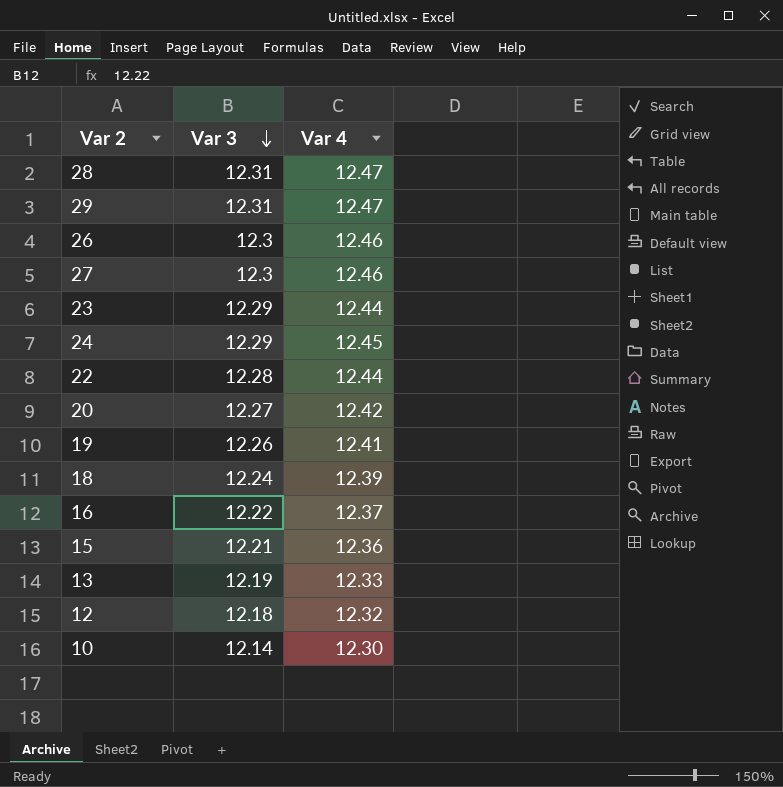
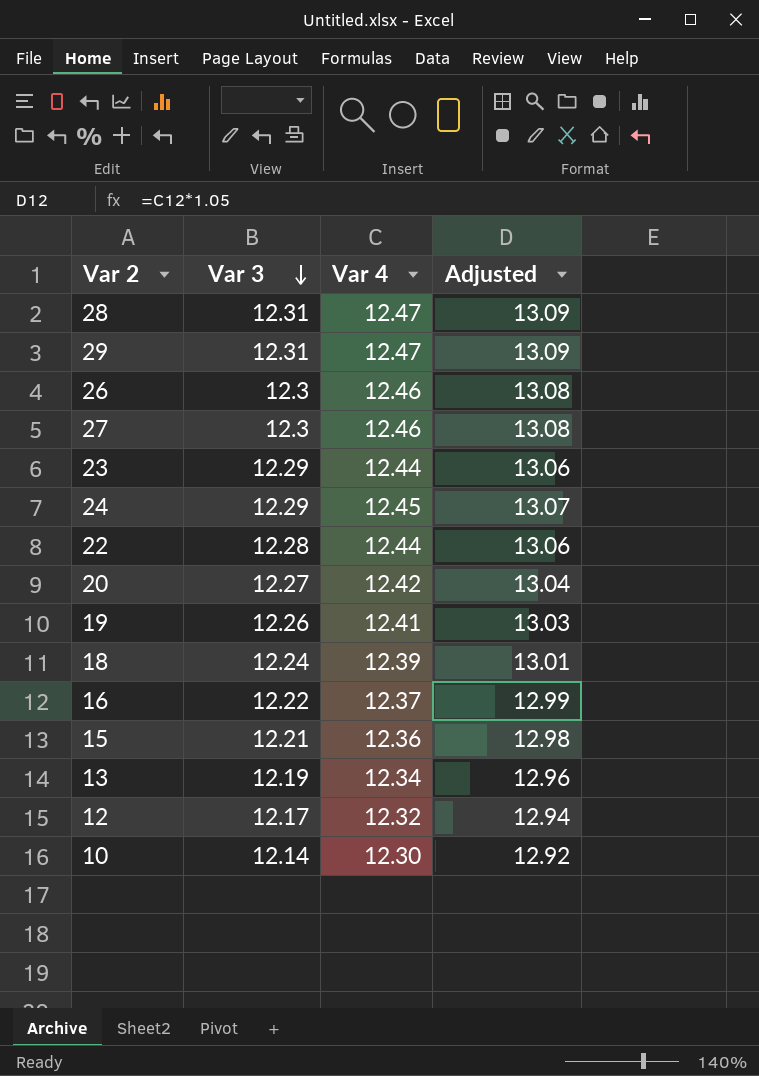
column Adjusted | formula: none -> [Var 4] * 1.05
13 | Var 4: 12.33 -> 12.34
12 | Var 3: 12.18 -> 12.17

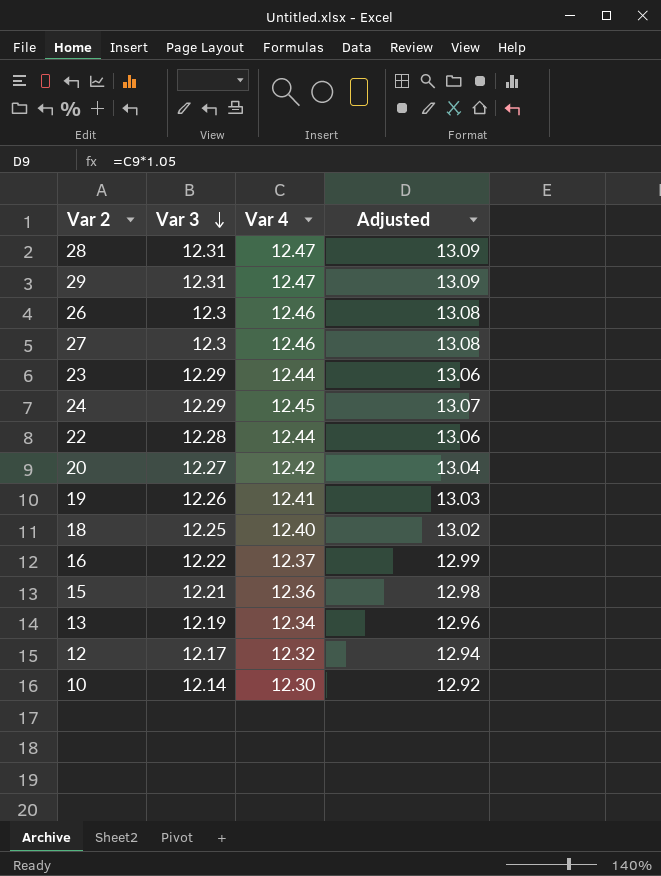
18 | Var 3: 12.24 -> 12.25
18 | Var 4: 12.39 -> 12.40
18 | Adjusted: 13.01 -> 13.02

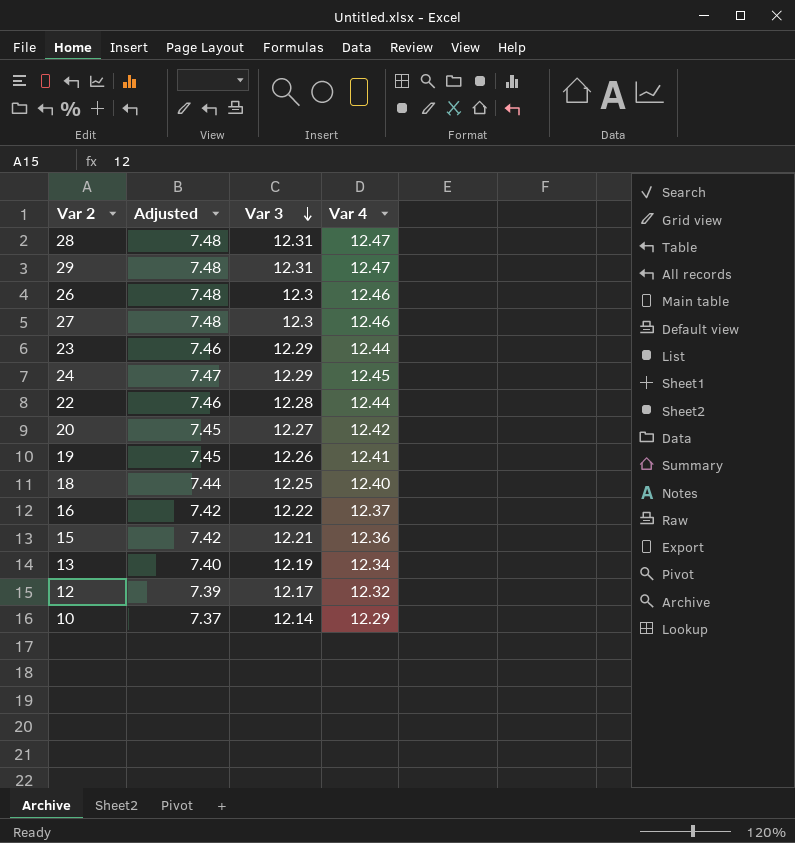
column Adjusted | formula: [Var 4] * 1.05 -> [Var 4] * 0.6
column Adjusted | position: 4 -> 2
10 | Var 4: 12.30 -> 12.29

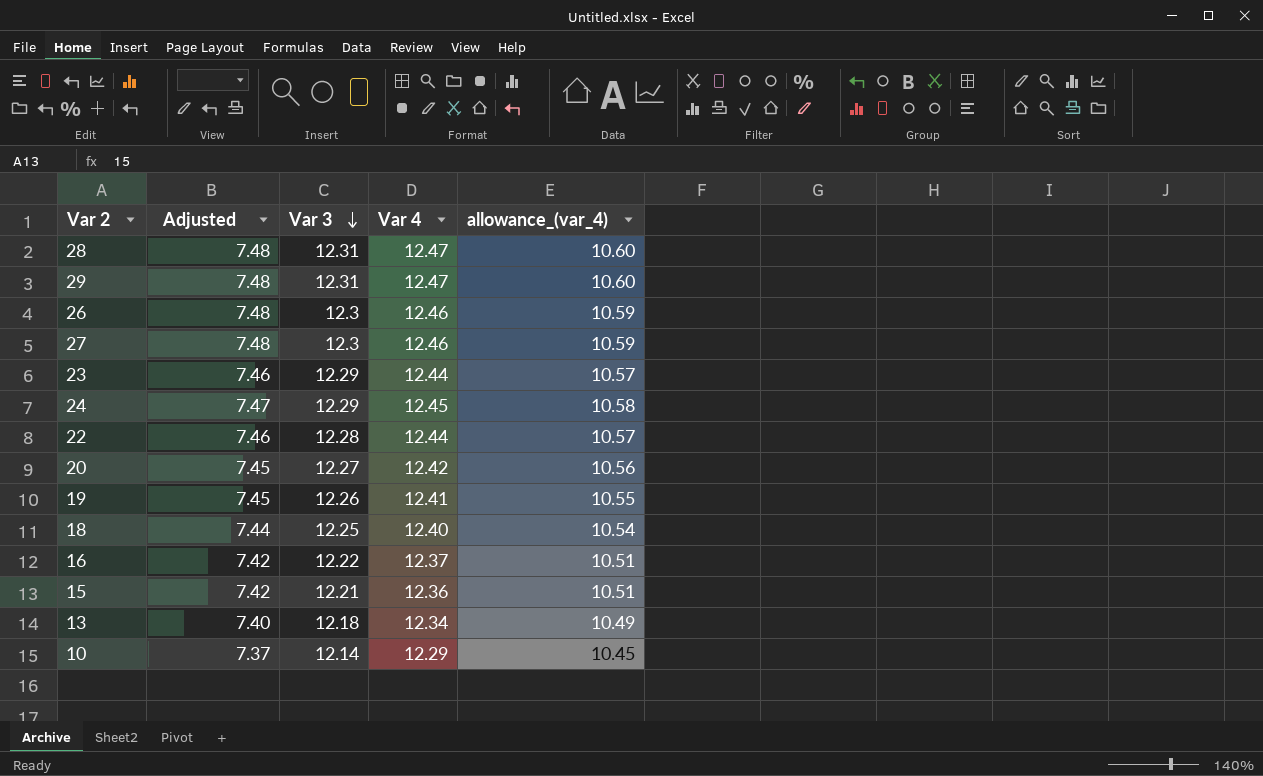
column allowance_(var_4) | formula: none -> [Var 4] * 0.85
row 12: 7.39 | 12.17 | 12.32 -> none
13 | Var 3: 12.19 -> 12.18

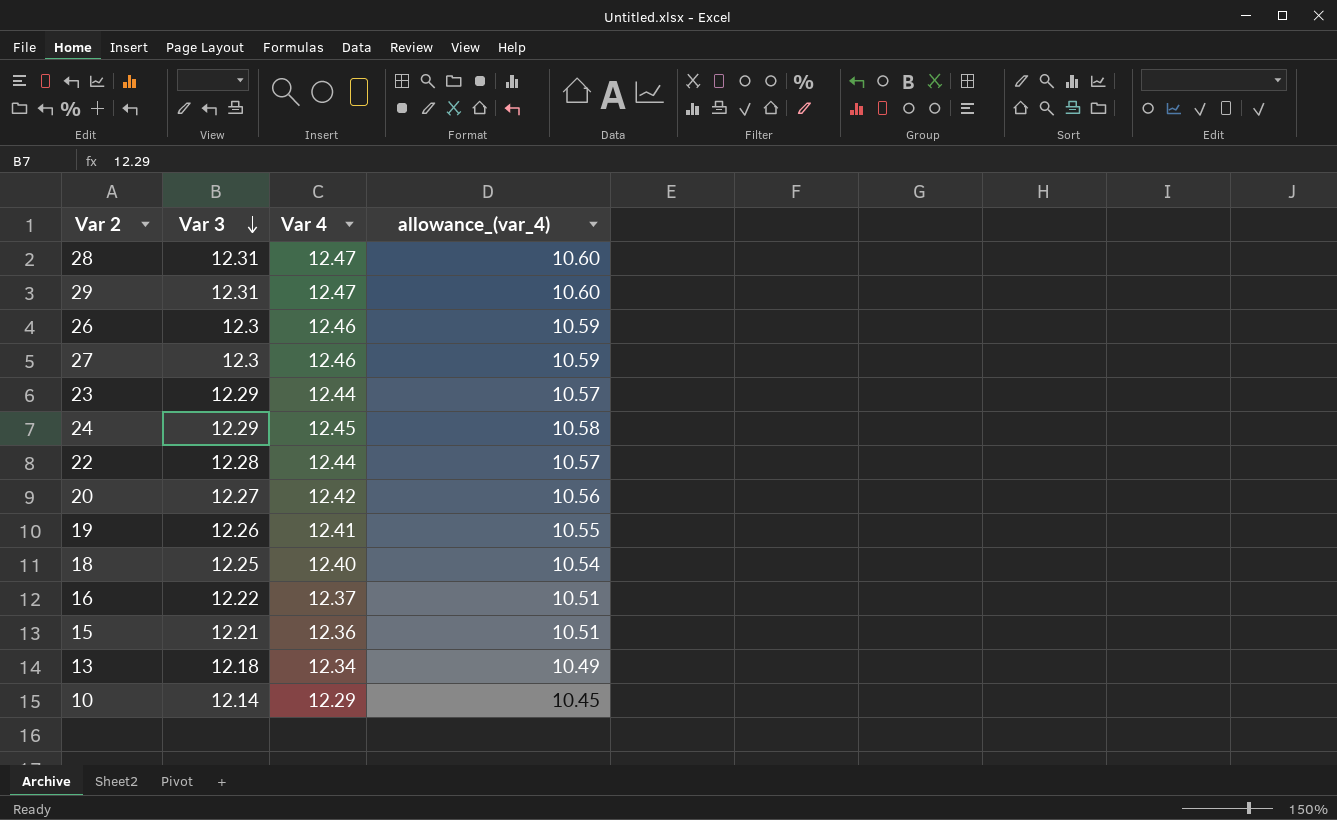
column Adjusted | formula: [Var 4] * 0.6 -> none

